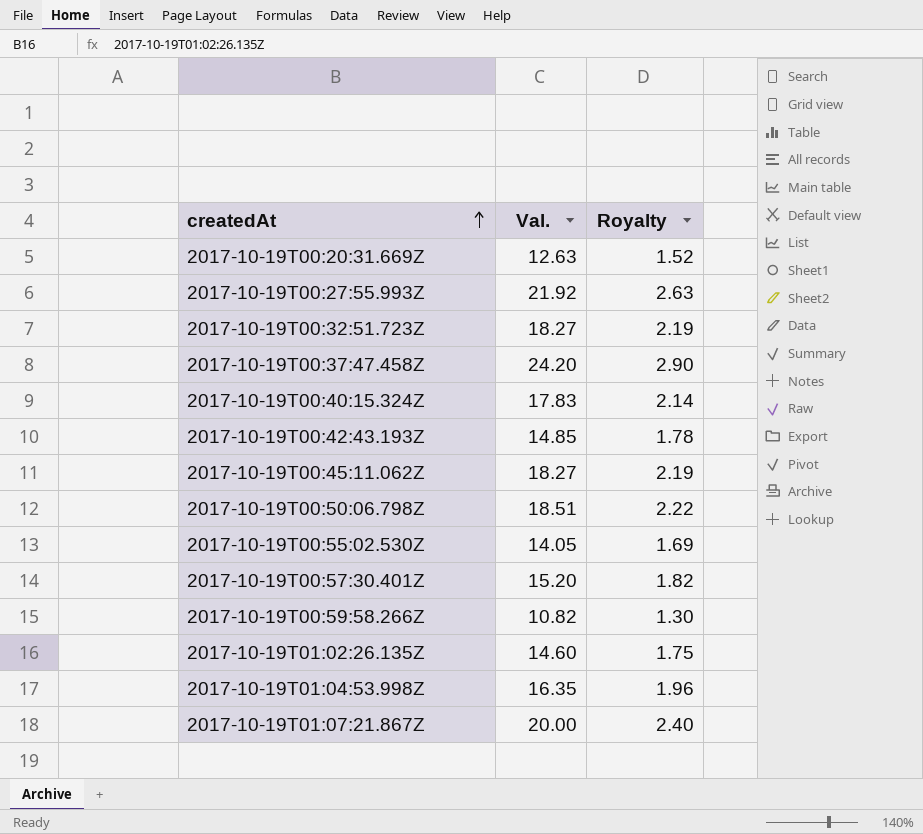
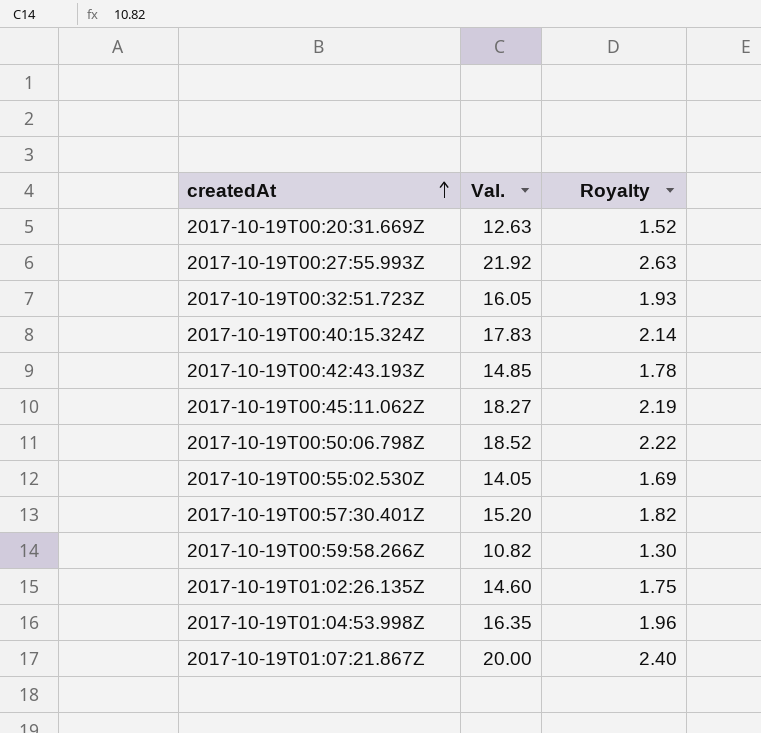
row 2017-10-19T00:37:47.458Z: 24.20 | 2.90 -> none
2017-10-19T00:32:51.723Z | Val.: 18.27 -> 16.05
2017-10-19T00:32:51.723Z | Royalty: 2.19 -> 1.93
2017-10-19T00:50:06.798Z | Val.: 18.51 -> 18.52

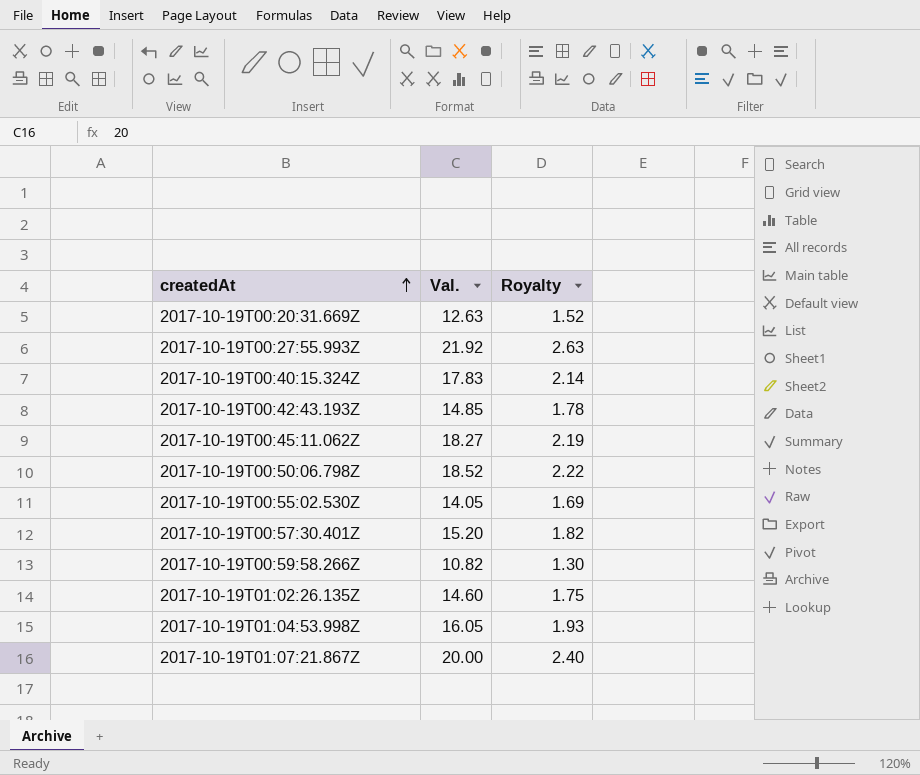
row 2017-10-19T00:32:51.723Z: 16.05 | 1.93 -> none
2017-10-19T01:04:53.998Z | Val.: 16.35 -> 16.05
2017-10-19T01:04:53.998Z | Royalty: 1.96 -> 1.93

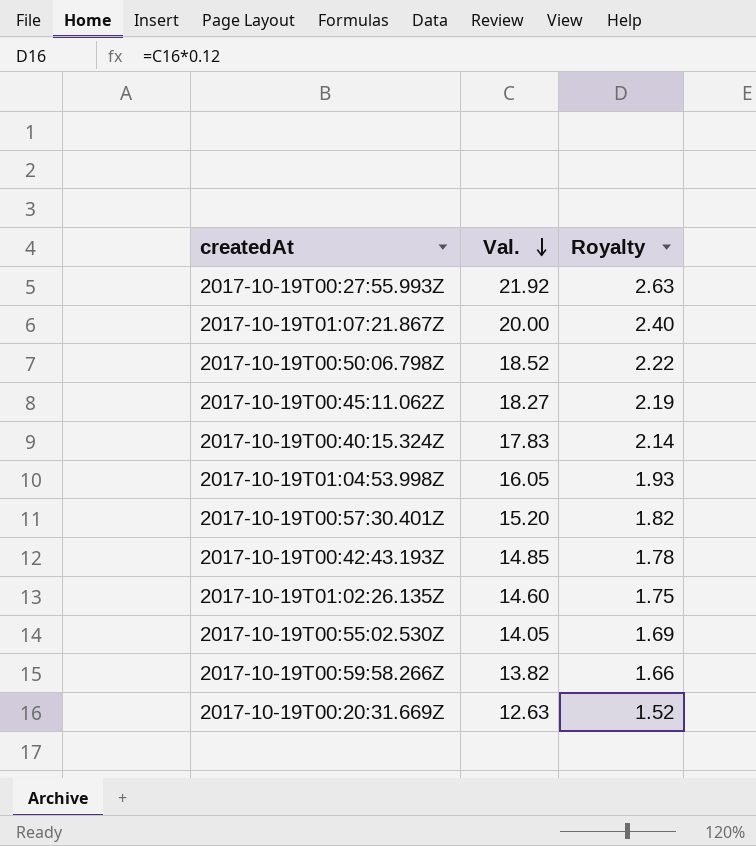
row order: createdAt ascending -> Val. descending
2017-10-19T00:59:58.266Z | Val.: 10.82 -> 13.82
2017-10-19T00:59:58.266Z | Royalty: 1.30 -> 1.66

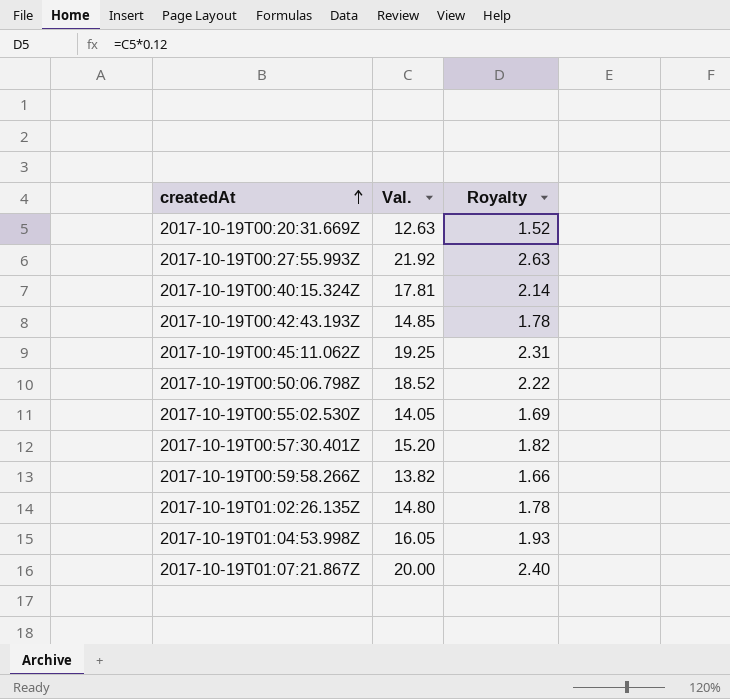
row order: Val. descending -> createdAt ascending
2017-10-19T00:40:15.324Z | Val.: 17.83 -> 17.81
2017-10-19T00:45:11.062Z | Val.: 18.27 -> 19.25
2017-10-19T00:45:11.062Z | Royalty: 2.19 -> 2.31
2017-10-19T01:02:26.135Z | Val.: 14.60 -> 14.80
2017-10-19T01:02:26.135Z | Royalty: 1.75 -> 1.78

